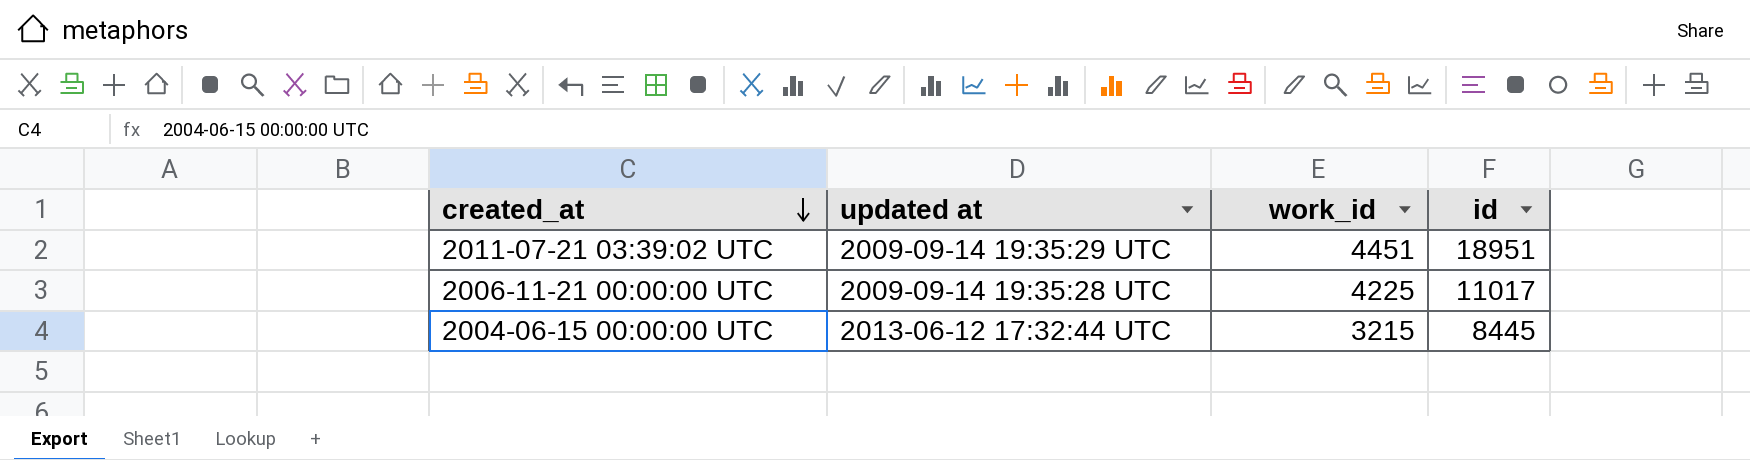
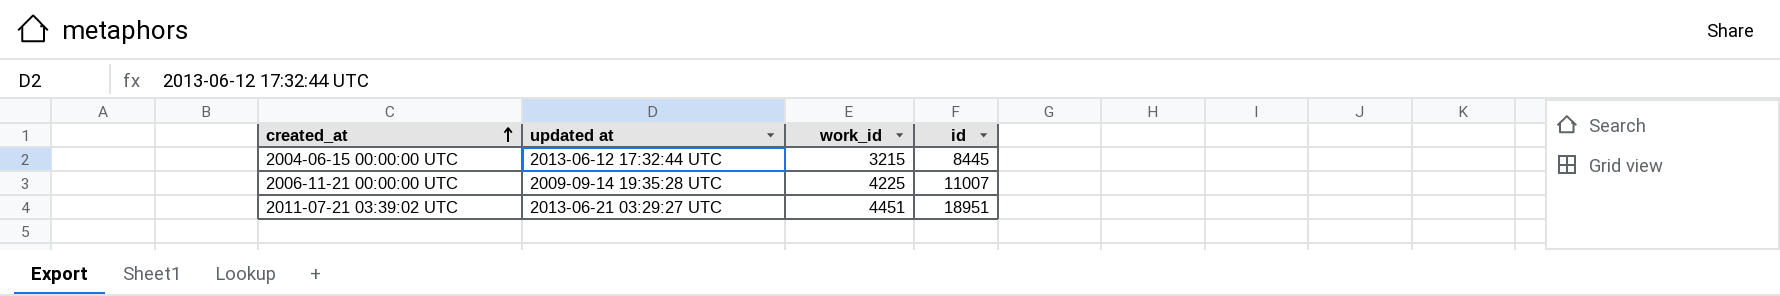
row order: created_at descending -> created_at ascending
2006-11-21 00:00:00 UTC | id: 11017 -> 11007
2011-07-21 03:39:02 UTC | updated at: 2009-09-14 19:35:29 UTC -> 2013-06-21 03:29:27 UTC

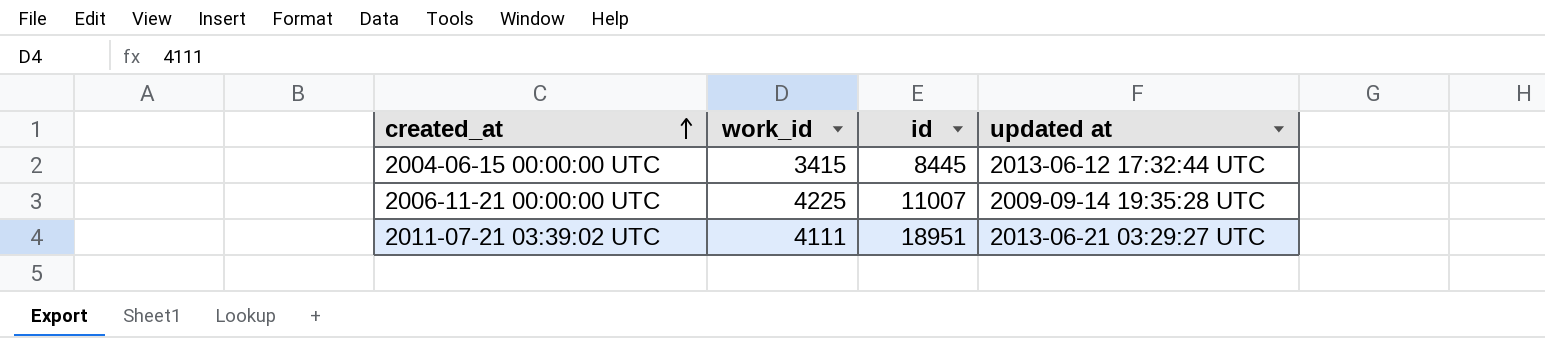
column updated at | position: 2 -> 4
2004-06-15 00:00:00 UTC | work_id: 3215 -> 3415
2011-07-21 03:39:02 UTC | work_id: 4451 -> 4111

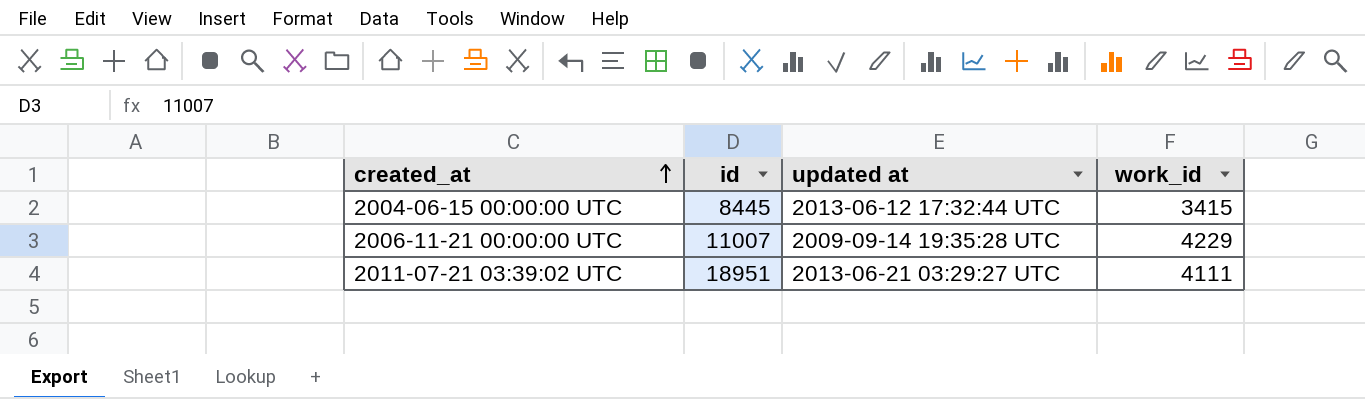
column work_id | position: 2 -> 4
2006-11-21 00:00:00 UTC | work_id: 4225 -> 4229

